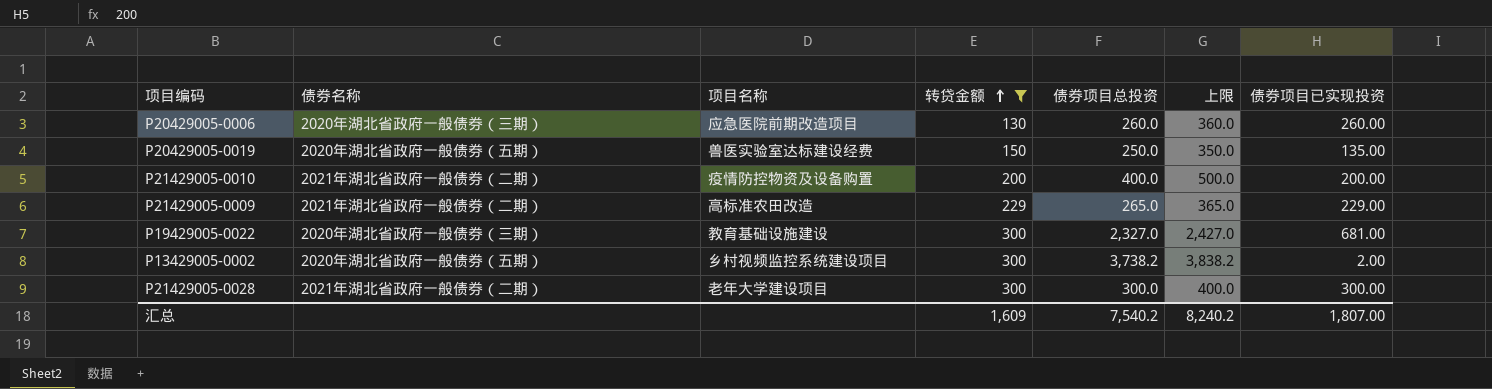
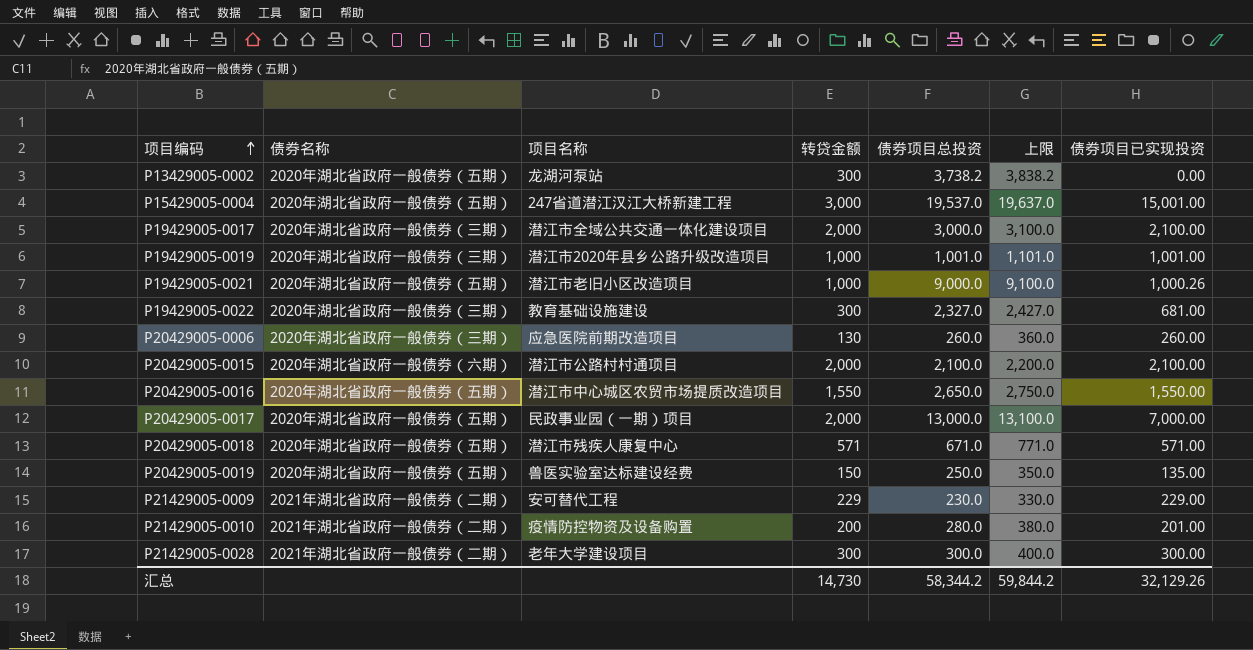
filter: 转贷金额 <= 300 -> none
row order: 转贷金额 ascending -> 项目编码 ascending
P13429005-0002 | 项目名称: 乡村视频监控系统建设项目 -> 龙湖河泵站
P13429005-0002 | 债券项目已实现投资: 2.00 -> 0.00
P21429005-0009 | 项目名称: 高标准农田改造 -> 安可替代工程
P21429005-0009 | 债券项目总投资: 265.0 -> 230.0
P21429005-0009 | 上限: 365.0 -> 330.0
P21429005-0010 | 债券项目总投资: 400.0 -> 280.0
P21429005-0010 | 上限: 500.0 -> 380.0
P21429005-0010 | 债券项目已实现投资: 200.00 -> 201.00
汇总 | 转贷金额: 1,609 -> 14,730
汇总 | 债券项目总投资: 7,540.2 -> 58,344.2
汇总 | 上限: 8,240.2 -> 59,844.2
汇总 | 债券项目已实现投资: 1,807.00 -> 32,129.26

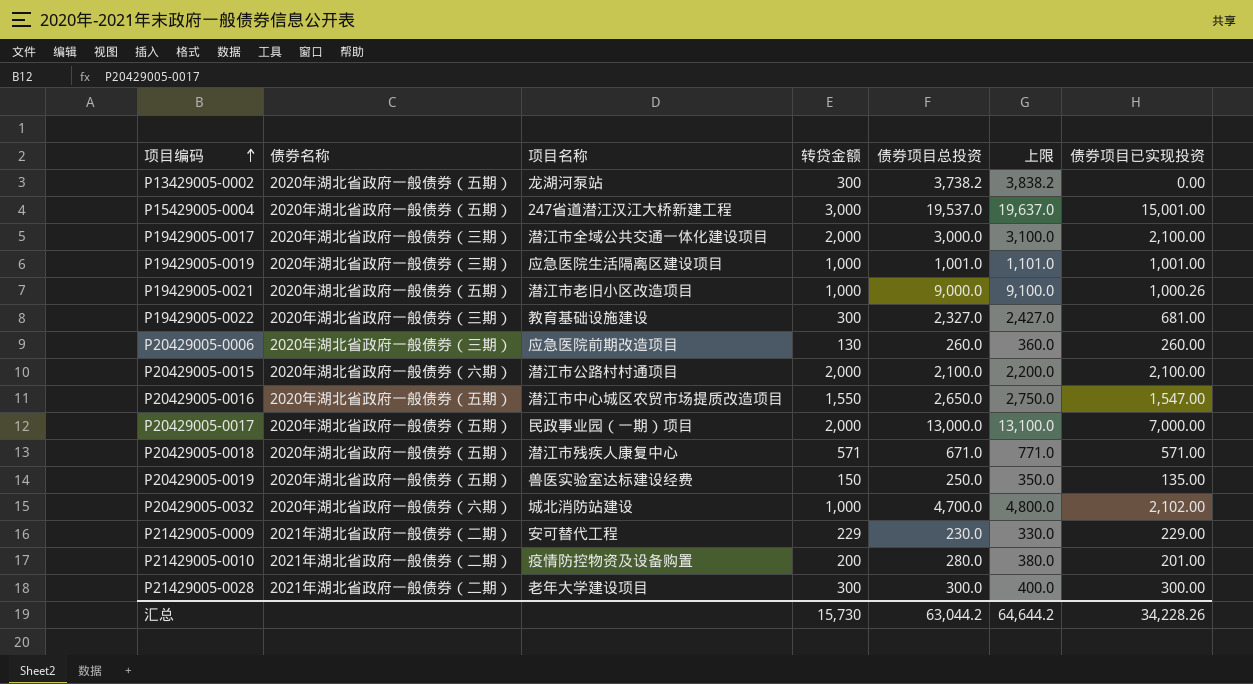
P19429005-0019 | 项目名称: 潜江市2020年县乡公路升级改造项目 -> 应急医院生活隔离区建设项目
P20429005-0016 | 债券项目已实现投资: 1,550.00 -> 1,547.00
row P20429005-0032: none -> 2020年湖北省政府一般债券（六期） | 城北消防站建设 | 1,000 | 4,700.0 | 4,800.0 | 2,102.00
汇总 | 转贷金额: 14,730 -> 15,730
汇总 | 债券项目总投资: 58,344.2 -> 63,044.2
汇总 | 上限: 59,844.2 -> 64,644.2
汇总 | 债券项目已实现投资: 32,129.26 -> 34,228.26

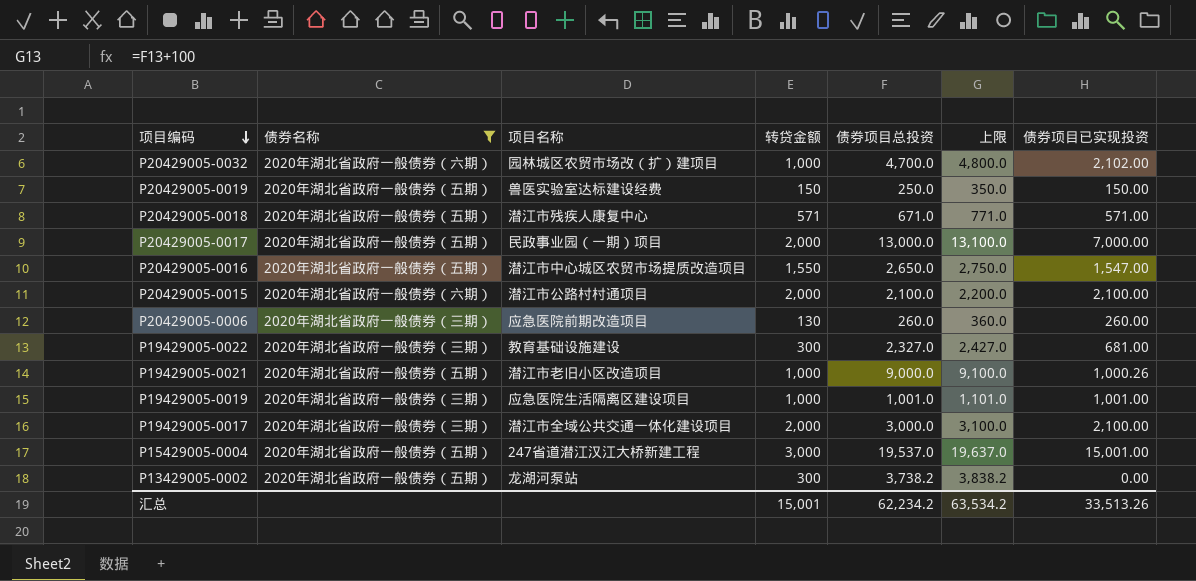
filter: none -> 债券名称 != 2021年湖北省政府一般债券（二期）
row order: 项目编码 ascending -> 项目编码 descending
P20429005-0032 | 项目名称: 城北消防站建设 -> 园林城区农贸市场改（扩）建项目
P20429005-0019 | 债券项目已实现投资: 135.00 -> 150.00
汇总 | 转贷金额: 15,730 -> 15,001
汇总 | 债券项目总投资: 63,044.2 -> 62,234.2
汇总 | 上限: 64,644.2 -> 63,534.2
汇总 | 债券项目已实现投资: 34,228.26 -> 33,513.26

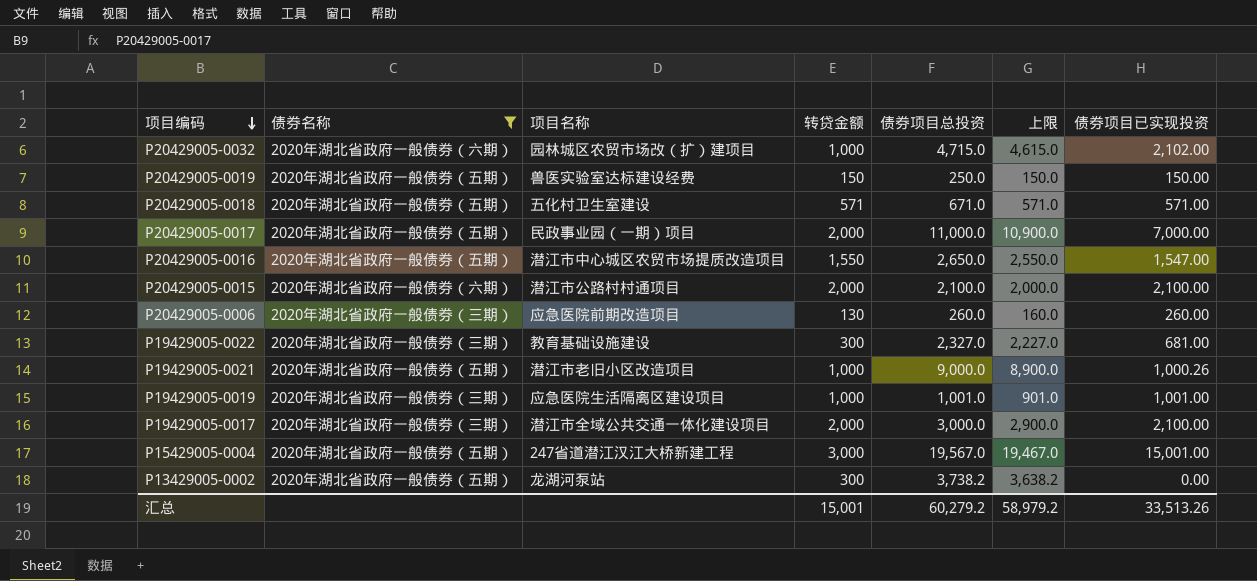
column 上限 | formula: [债券项目总投资] + 100 -> [债券项目总投资] - 100
P20429005-0032 | 债券项目总投资: 4,700.0 -> 4,715.0
P20429005-0018 | 项目名称: 潜江市残疾人康复中心 -> 五化村卫生室建设
P20429005-0017 | 债券项目总投资: 13,000.0 -> 11,000.0
P15429005-0004 | 债券项目总投资: 19,537.0 -> 19,567.0
汇总 | 债券项目总投资: 62,234.2 -> 60,279.2
汇总 | 上限: 63,534.2 -> 58,979.2

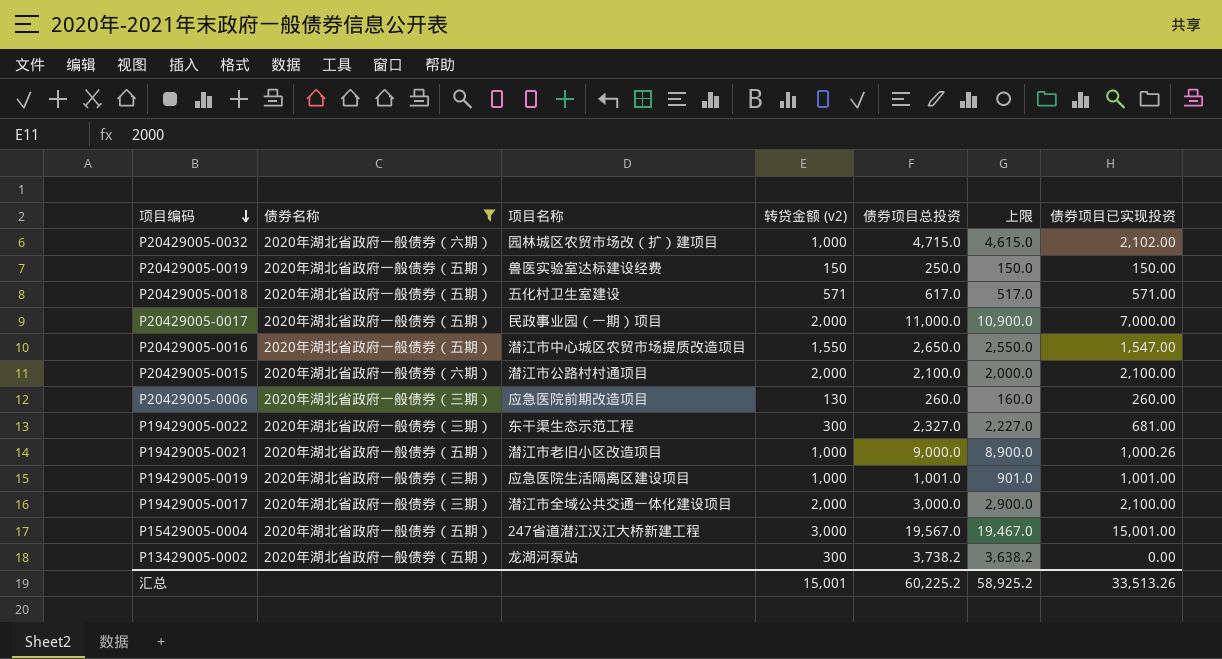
column name: 转贷金额 -> 转贷金额 (v2)
P20429005-0018 | 债券项目总投资: 671.0 -> 617.0
P20429005-0018 | 上限: 571.0 -> 517.0
P19429005-0022 | 项目名称: 教育基础设施建设 -> 东干渠生态示范工程
汇总 | 债券项目总投资: 60,279.2 -> 60,225.2
汇总 | 上限: 58,979.2 -> 58,925.2

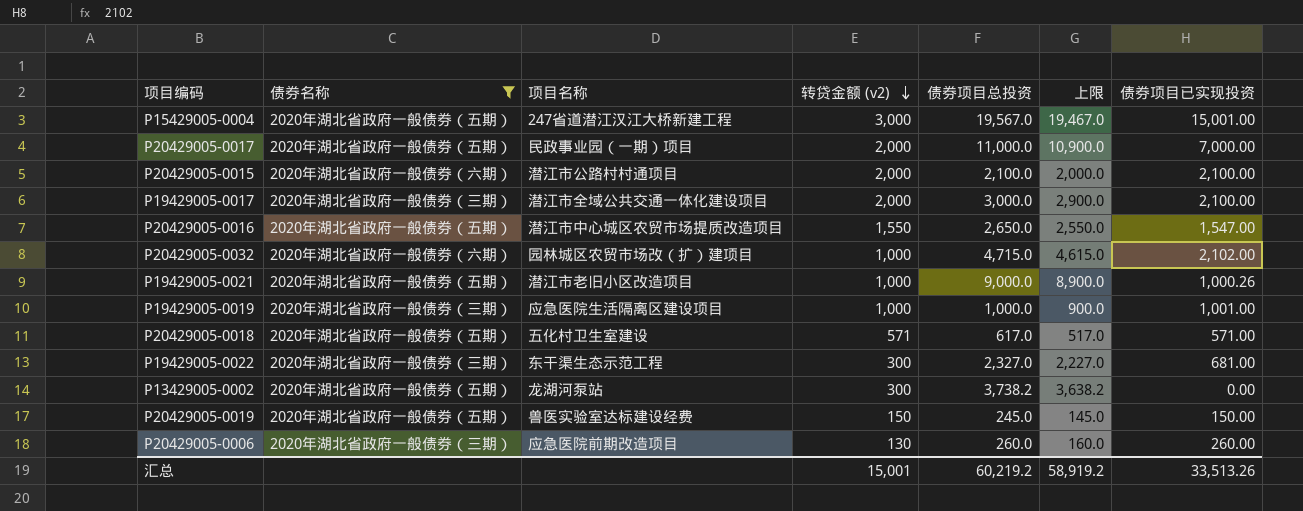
row order: 项目编码 descending -> 转贷金额 (v2) descending
P19429005-0019 | 债券项目总投资: 1,001.0 -> 1,000.0
P19429005-0019 | 上限: 901.0 -> 900.0
P20429005-0019 | 债券项目总投资: 250.0 -> 245.0
P20429005-0019 | 上限: 150.0 -> 145.0
汇总 | 债券项目总投资: 60,225.2 -> 60,219.2
汇总 | 上限: 58,925.2 -> 58,919.2

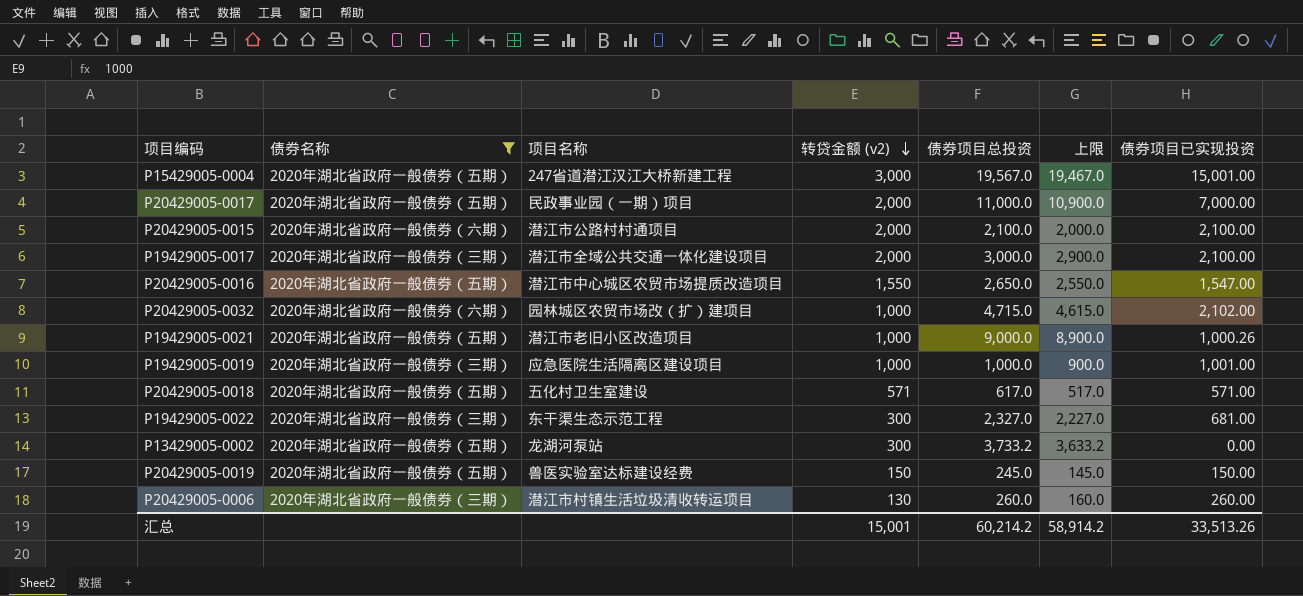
P13429005-0002 | 债券项目总投资: 3,738.2 -> 3,733.2
P13429005-0002 | 上限: 3,638.2 -> 3,633.2
P20429005-0006 | 项目名称: 应急医院前期改造项目 -> 潜江市村镇生活垃圾清收转运项目
汇总 | 债券项目总投资: 60,219.2 -> 60,214.2
汇总 | 上限: 58,919.2 -> 58,914.2

